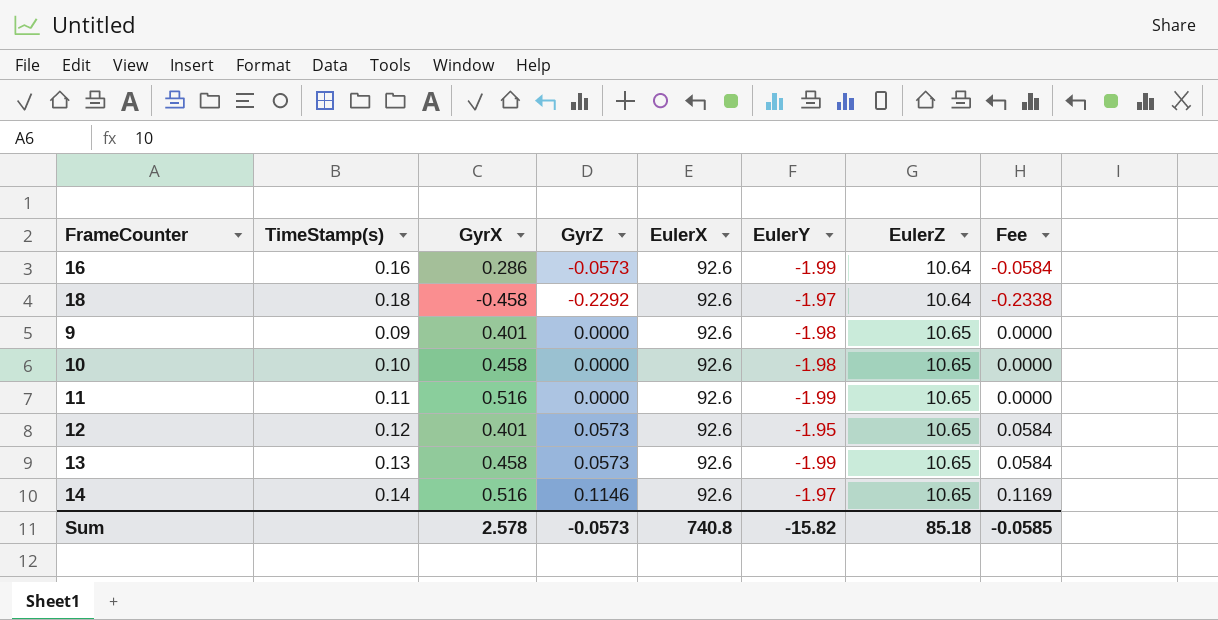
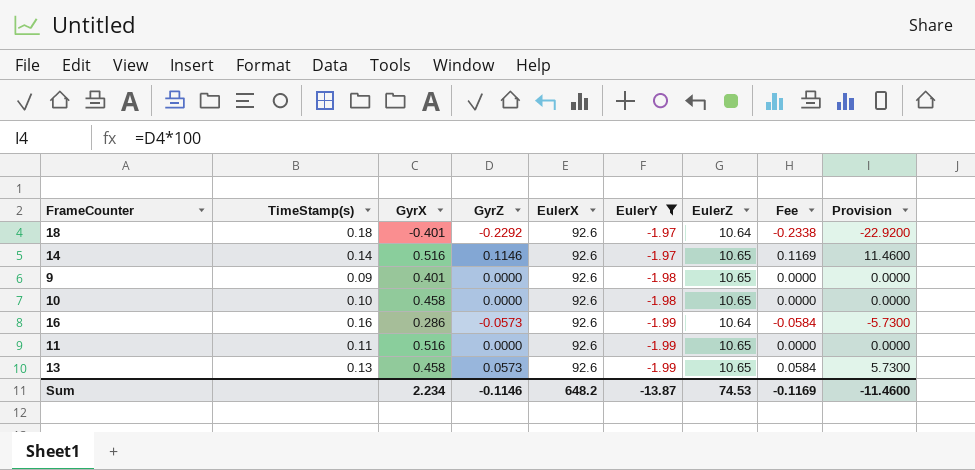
filter: none -> EulerY != -1.95
row order: EulerZ ascending -> EulerY descending
column Provision | formula: none -> [GyrZ] * 100
18 | GyrX: -0.458 -> -0.401
Sum | GyrX: 2.578 -> 2.234
Sum | GyrZ: -0.0573 -> -0.1146
Sum | EulerX: 740.8 -> 648.2
Sum | EulerY: -15.82 -> -13.87
Sum | EulerZ: 85.18 -> 74.53
Sum | Fee: -0.0585 -> -0.1169

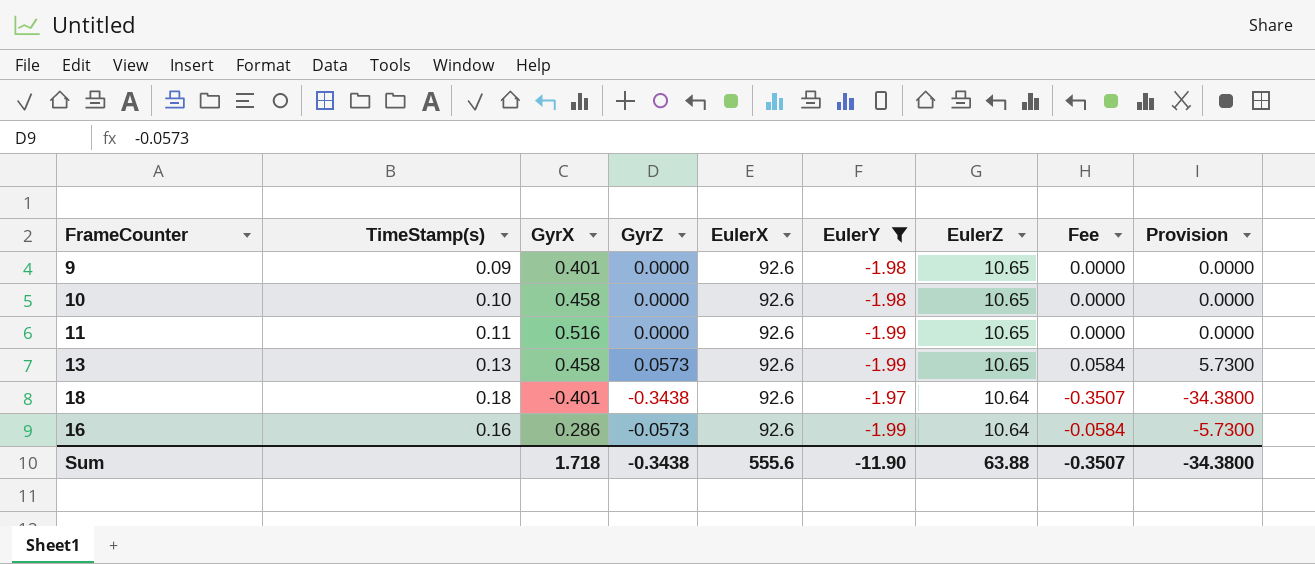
row order: EulerY descending -> EulerZ descending
row 14: 0.14 | 0.516 | 0.1146 | 92.6 | -1.97 | 10.65 | 0.1169 | 11.4600 -> none
18 | GyrZ: -0.2292 -> -0.3438
18 | Fee: -0.2338 -> -0.3507
18 | Provision: -22.9200 -> -34.3800
Sum | GyrX: 2.234 -> 1.718
Sum | GyrZ: -0.1146 -> -0.3438
Sum | EulerX: 648.2 -> 555.6
Sum | EulerY: -13.87 -> -11.90
Sum | EulerZ: 74.53 -> 63.88
Sum | Fee: -0.1169 -> -0.3507
Sum | Provision: -11.4600 -> -34.3800

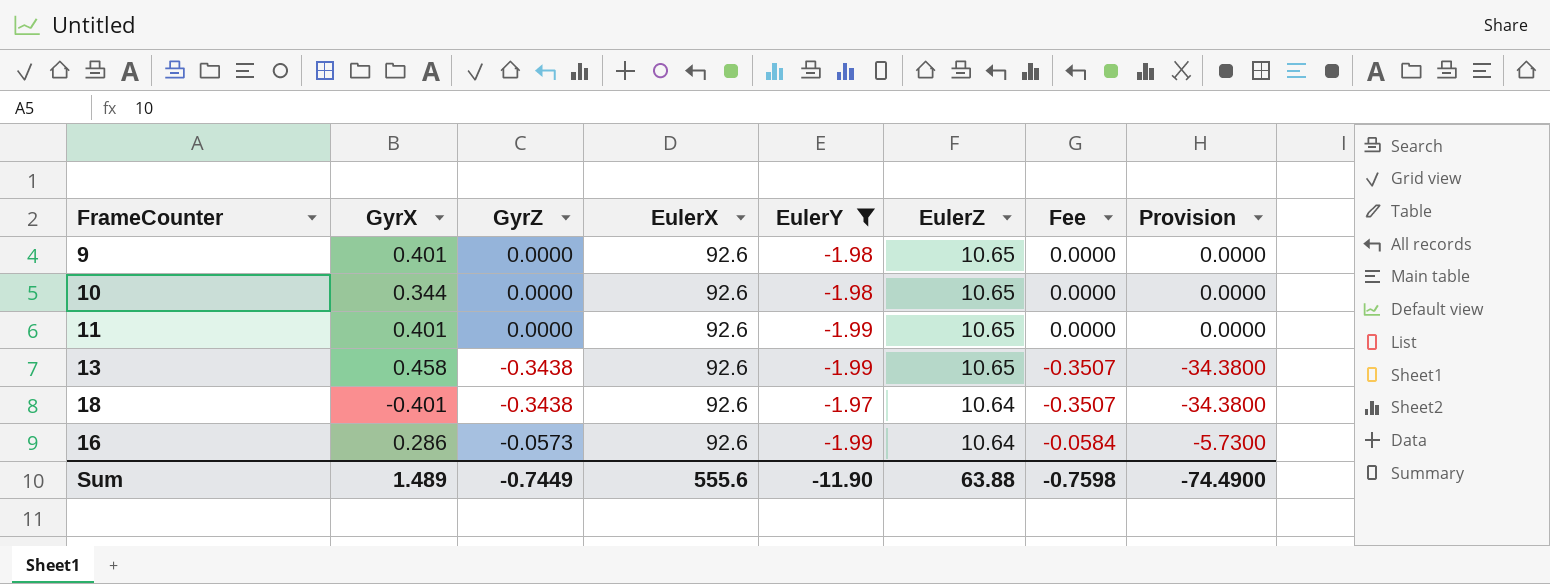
column TimeStamp(s) | position: 2 -> none
10 | GyrX: 0.458 -> 0.344
11 | GyrX: 0.516 -> 0.401
13 | GyrZ: 0.0573 -> -0.3438
13 | Fee: 0.0584 -> -0.3507
13 | Provision: 5.7300 -> -34.3800
Sum | GyrX: 1.718 -> 1.489
Sum | GyrZ: -0.3438 -> -0.7449
Sum | Fee: -0.3507 -> -0.7598
Sum | Provision: -34.3800 -> -74.4900

